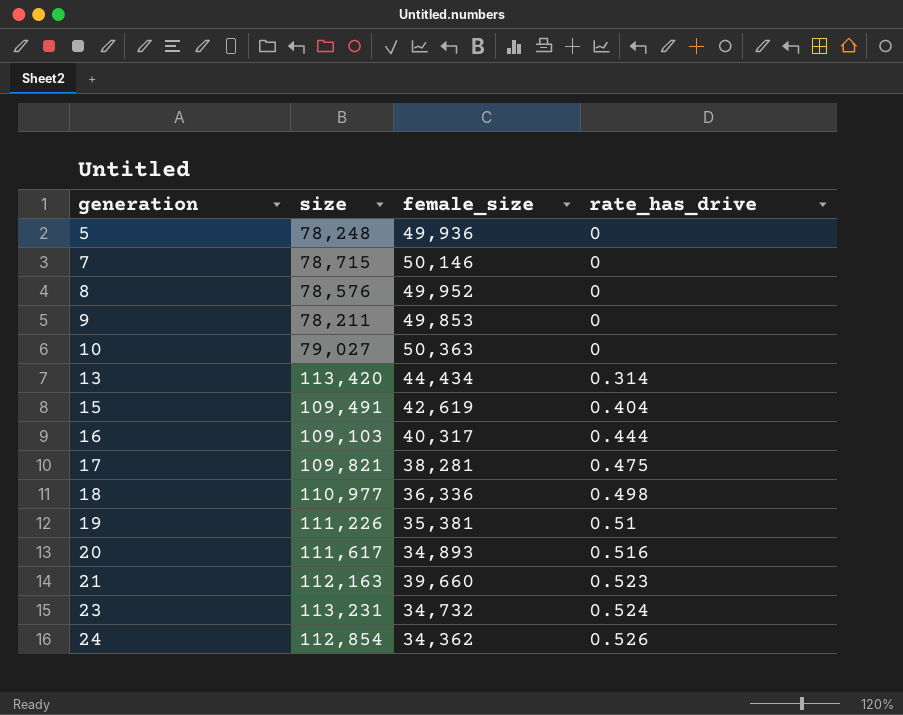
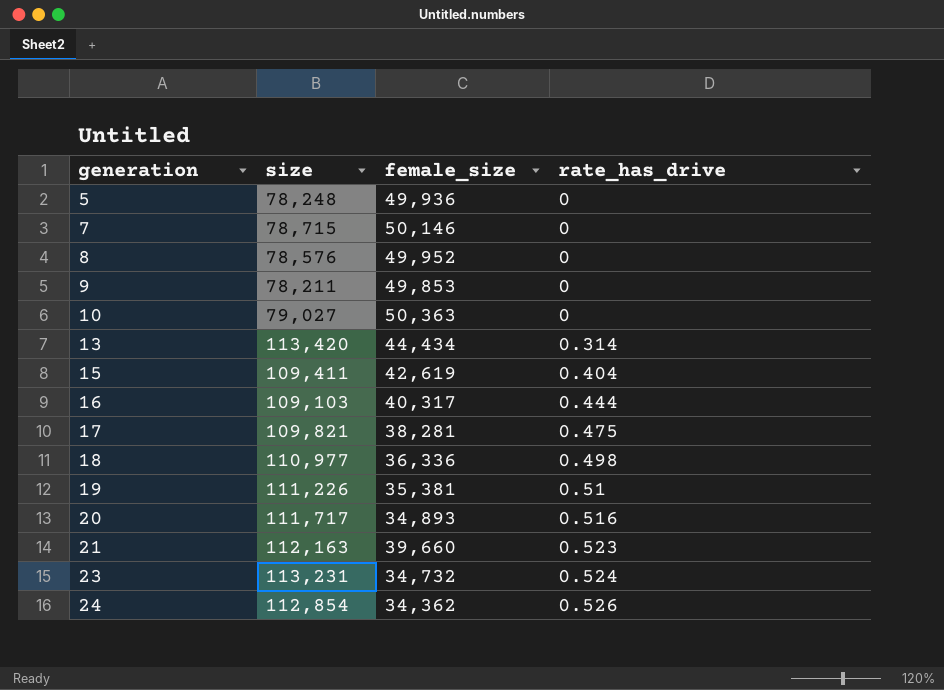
15 | size: 109,491 -> 109,411
20 | size: 111,617 -> 111,717

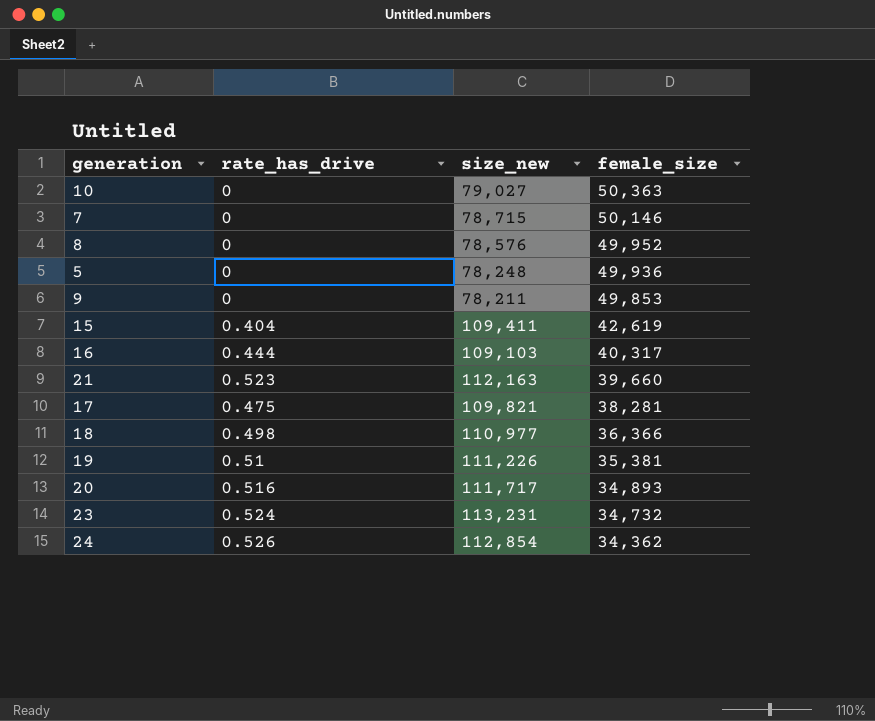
row order: generation ascending -> female_size descending
column rate_has_drive | position: 4 -> 2
column name: size -> size_new
row 13: 113,420 | 44,434 | 0.314 -> none
18 | female_size: 36,336 -> 36,366

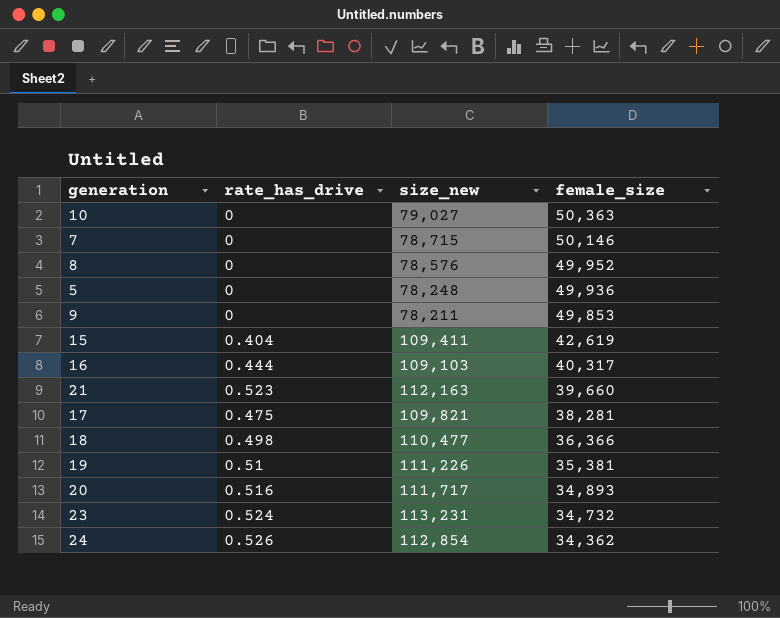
18 | size_new: 110,977 -> 110,477

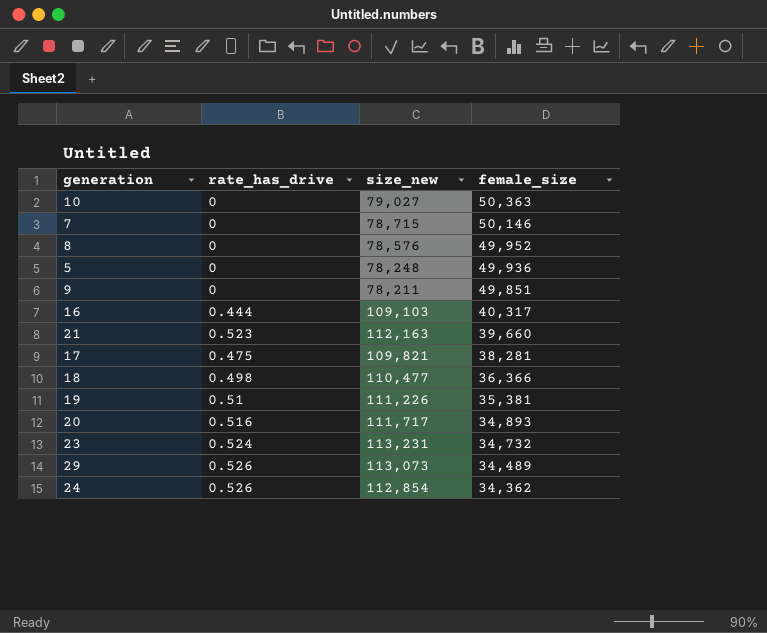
row 15: 0.404 | 109,411 | 42,619 -> none
9 | female_size: 49,853 -> 49,851
row 29: none -> 0.526 | 113,073 | 34,489

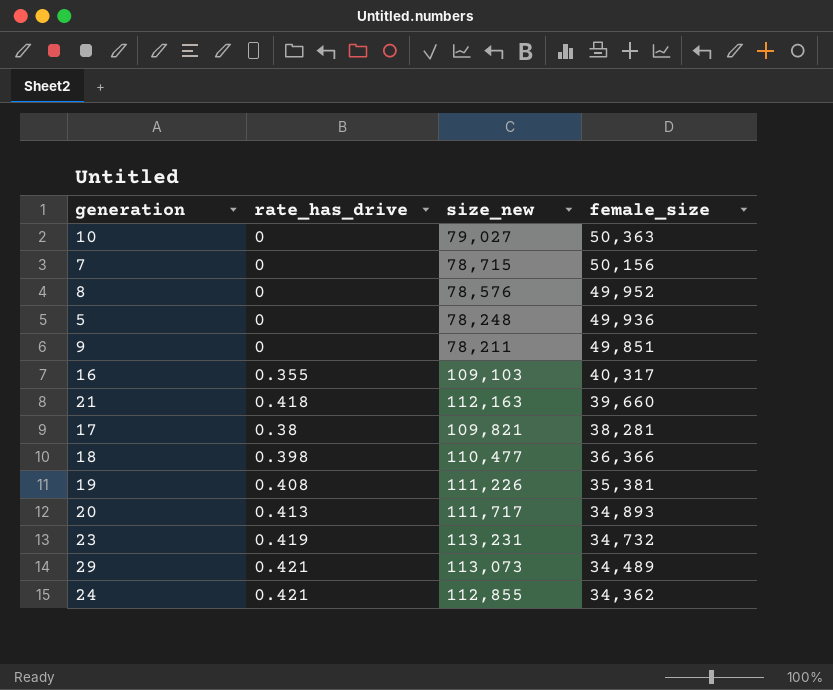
7 | female_size: 50,146 -> 50,156
16 | rate_has_drive: 0.444 -> 0.355
21 | rate_has_drive: 0.523 -> 0.418
17 | rate_has_drive: 0.475 -> 0.38
18 | rate_has_drive: 0.498 -> 0.398
19 | rate_has_drive: 0.51 -> 0.408
20 | rate_has_drive: 0.516 -> 0.413
23 | rate_has_drive: 0.524 -> 0.419
29 | rate_has_drive: 0.526 -> 0.421
24 | rate_has_drive: 0.526 -> 0.421
24 | size_new: 112,854 -> 112,855

